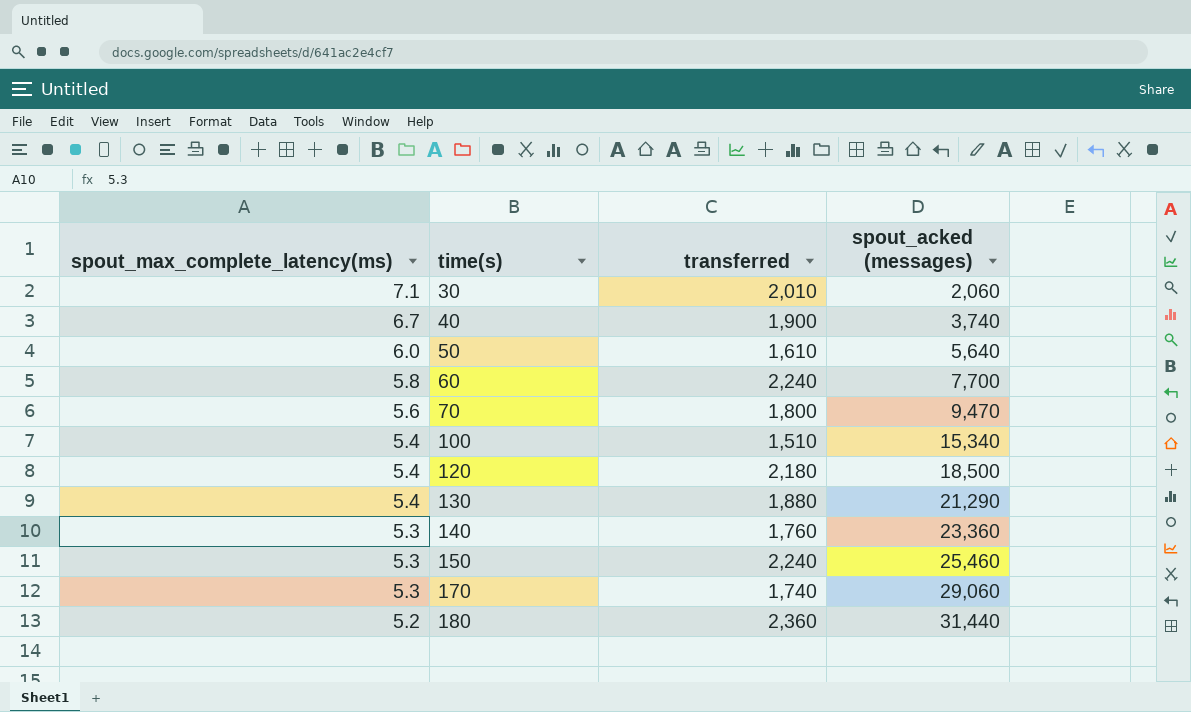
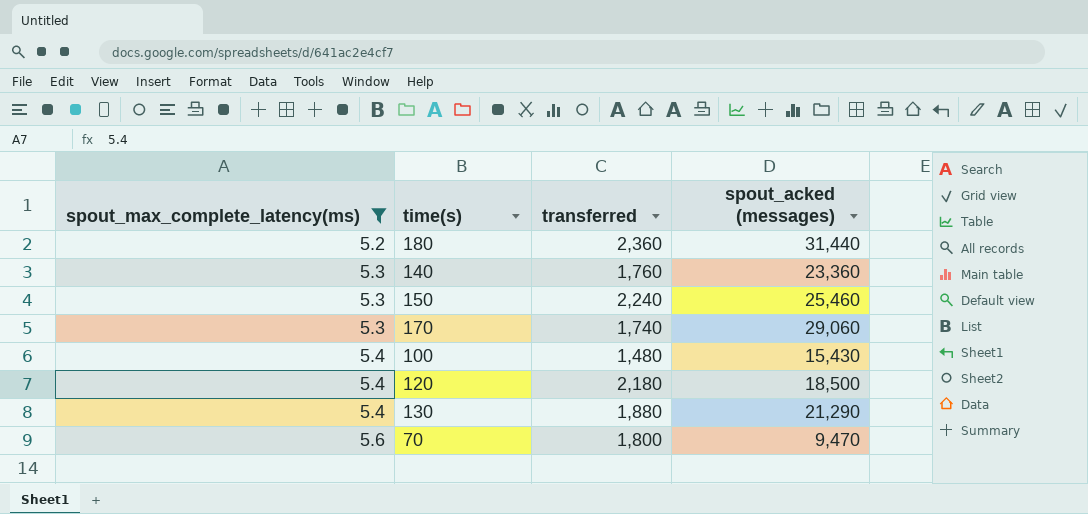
filter: none -> spout_max_complete_latency(ms) <= 5.6
row order: spout_max_complete_latency(ms) descending -> spout_max_complete_latency(ms) ascending
100 | transferred: 1,510 -> 1,480
100 | spout_acked (messages): 15,340 -> 15,430

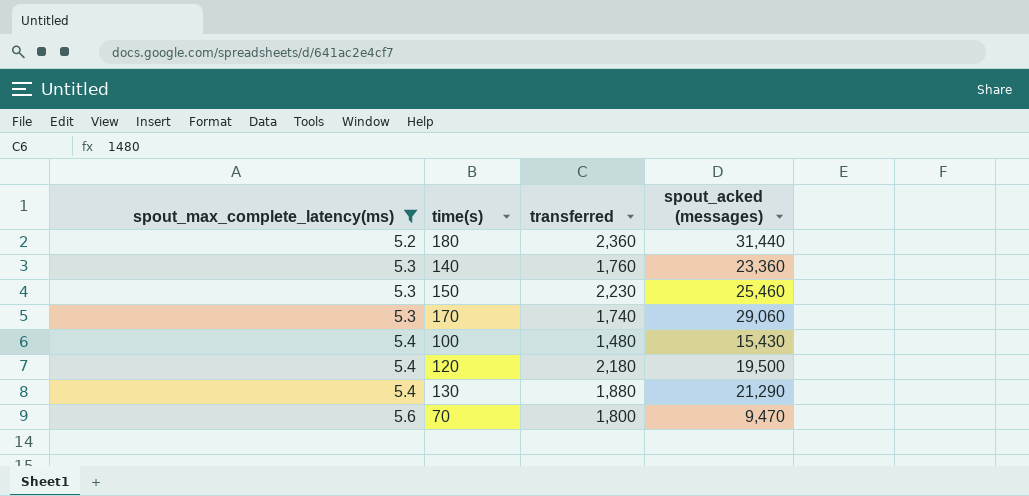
150 | transferred: 2,240 -> 2,230
120 | spout_acked (messages): 18,500 -> 19,500

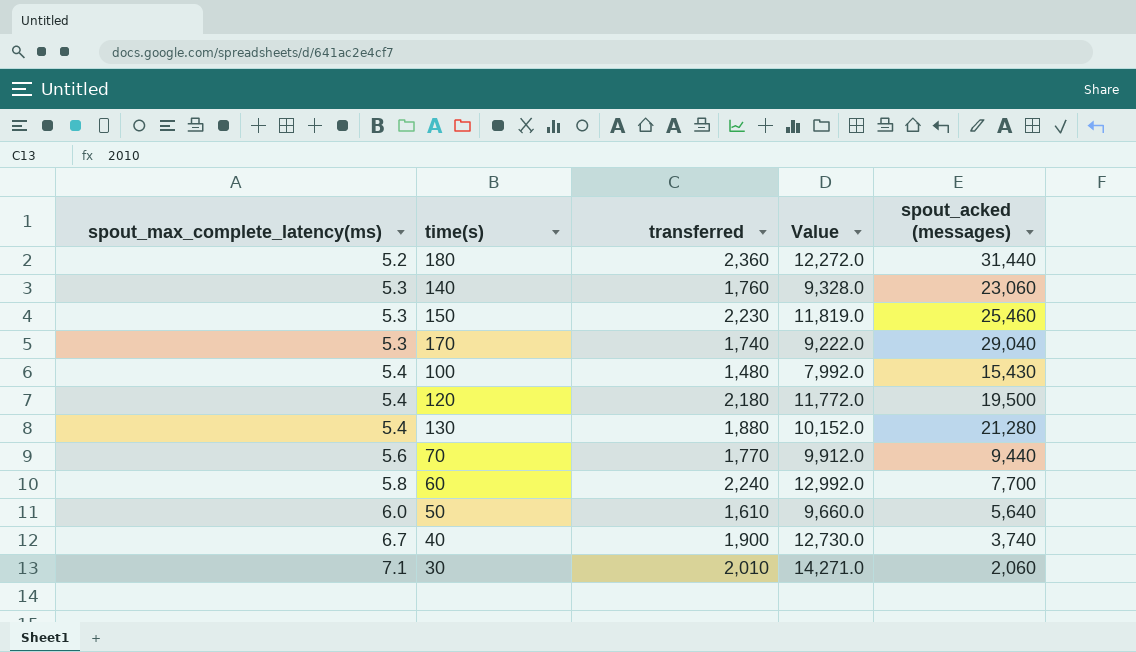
filter: spout_max_complete_latency(ms) <= 5.6 -> none
column Value | formula: none -> [spout_max_complete_latency(ms)] * [transferred]
140 | spout_acked (messages): 23,360 -> 23,060
170 | spout_acked (messages): 29,060 -> 29,040
130 | spout_acked (messages): 21,290 -> 21,280
70 | transferred: 1,800 -> 1,770
70 | spout_acked (messages): 9,470 -> 9,440

